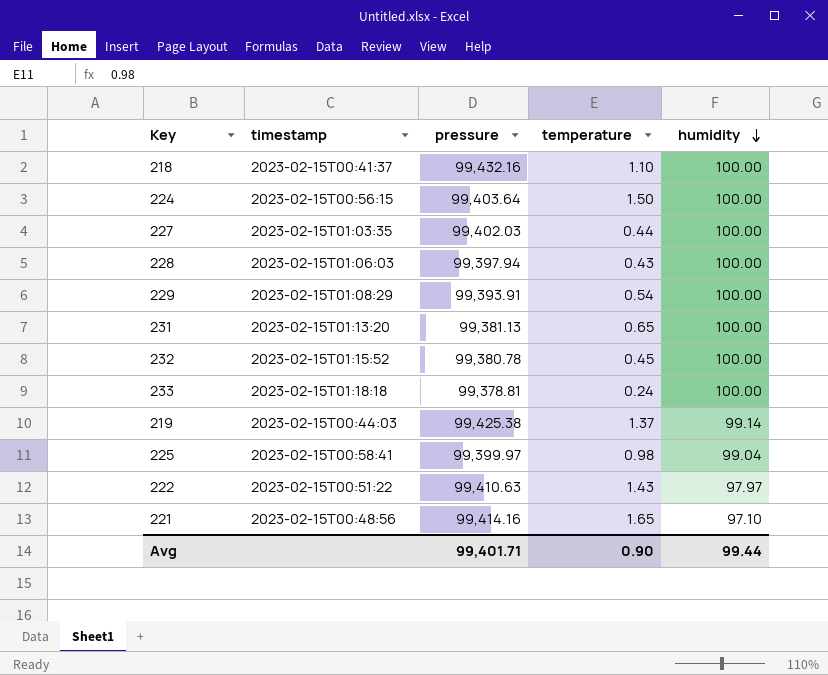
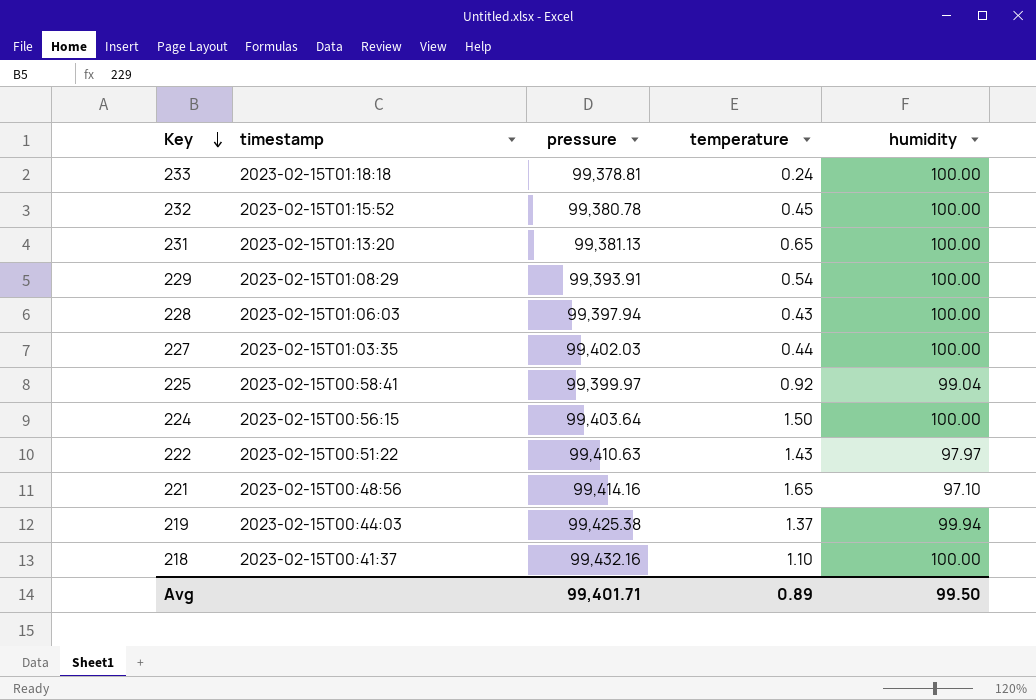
row order: humidity descending -> Key descending
225 | temperature: 0.98 -> 0.92
219 | humidity: 99.14 -> 99.94
Avg | temperature: 0.90 -> 0.89
Avg | humidity: 99.44 -> 99.50

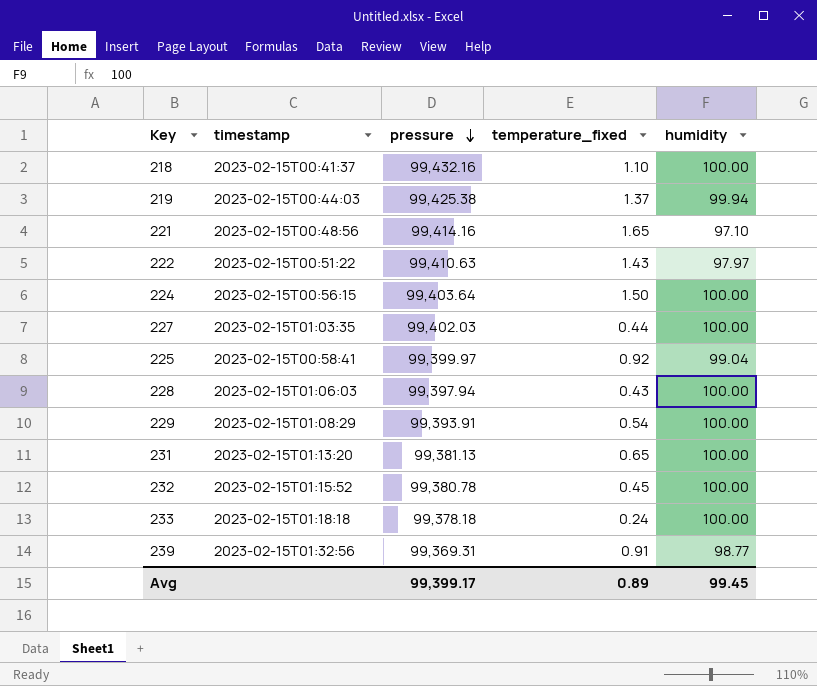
row order: Key descending -> pressure descending
column name: temperature -> temperature_fixed
233 | pressure: 99,378.81 -> 99,378.18
row 239: none -> 2023-02-15T01:32:56 | 99,369.31 | 0.91 | 98.77
Avg | pressure: 99,401.71 -> 99,399.17
Avg | humidity: 99.50 -> 99.45

